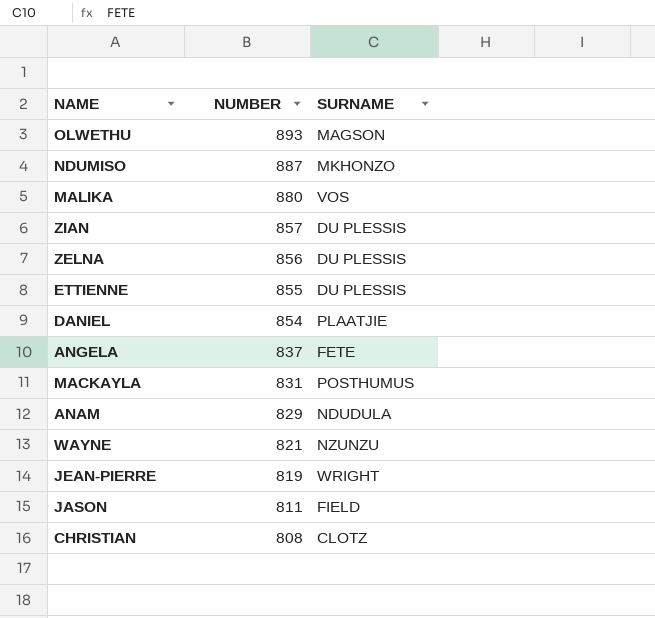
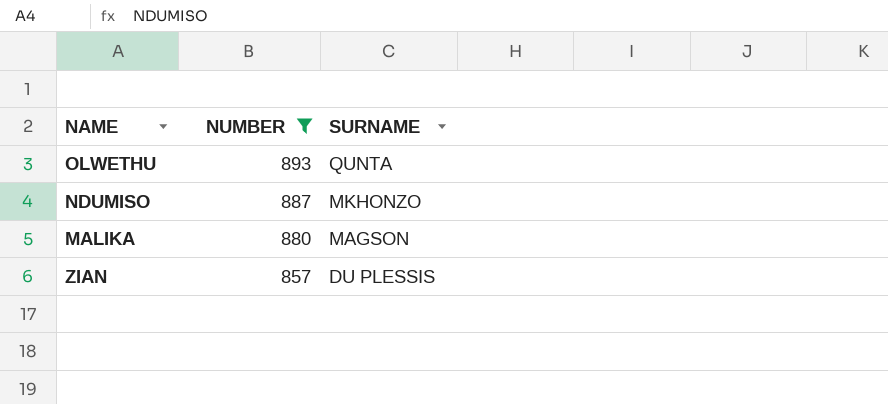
filter: none -> NUMBER >= 857
OLWETHU | SURNAME: MAGSON -> QUNTA
MALIKA | SURNAME: VOS -> MAGSON

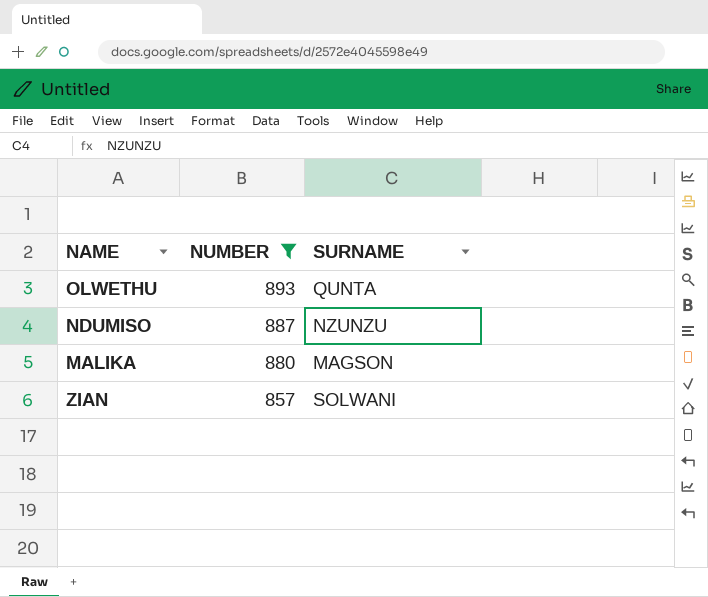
NDUMISO | SURNAME: MKHONZO -> NZUNZU
ZIAN | SURNAME: DU PLESSIS -> SOLWANI

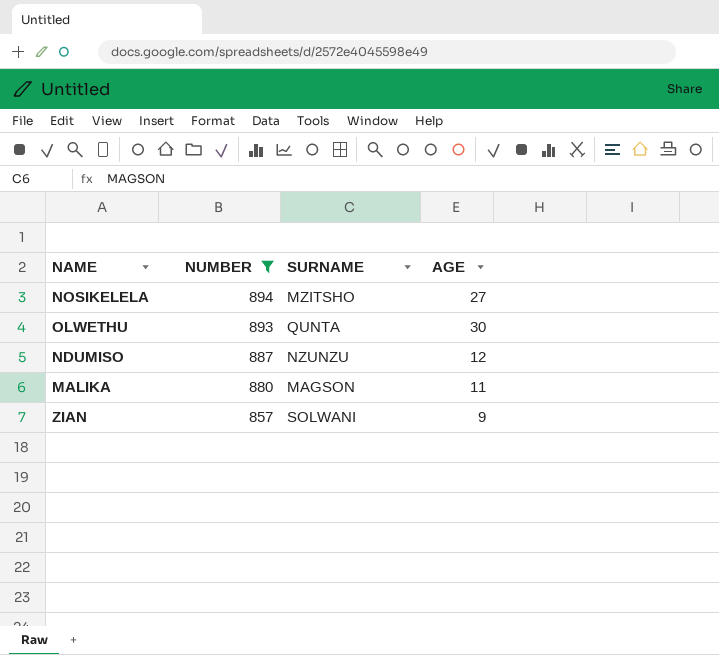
column AGE | position: none -> 4
row NOSIKELELA: none -> 894 | MZITSHO | 27

